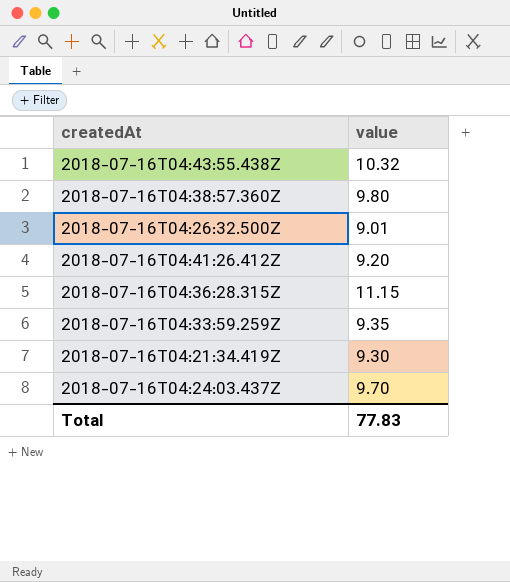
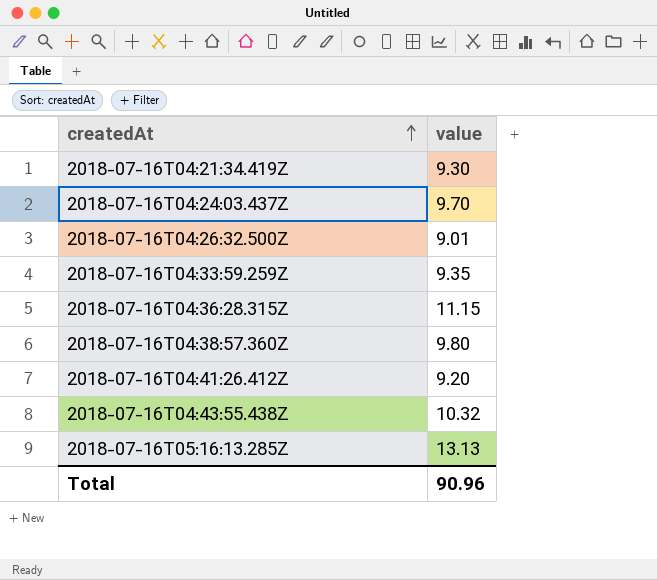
row order: none -> createdAt ascending
row 2018-07-16T05:16:13.285Z: none -> 13.13
Total | value: 77.83 -> 90.96

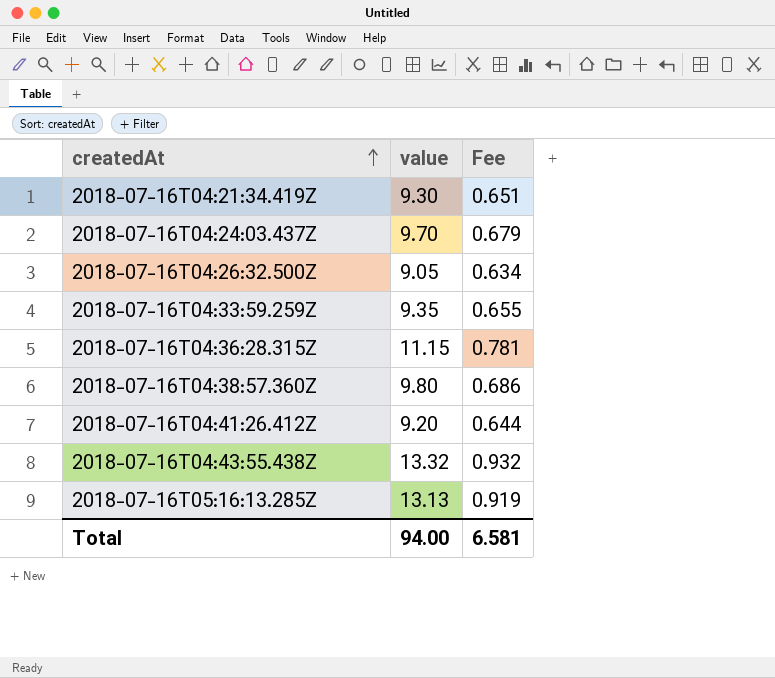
column Fee | formula: none -> [value] * 0.07
2018-07-16T04:26:32.500Z | value: 9.01 -> 9.05
2018-07-16T04:43:55.438Z | value: 10.32 -> 13.32
Total | value: 90.96 -> 94.00

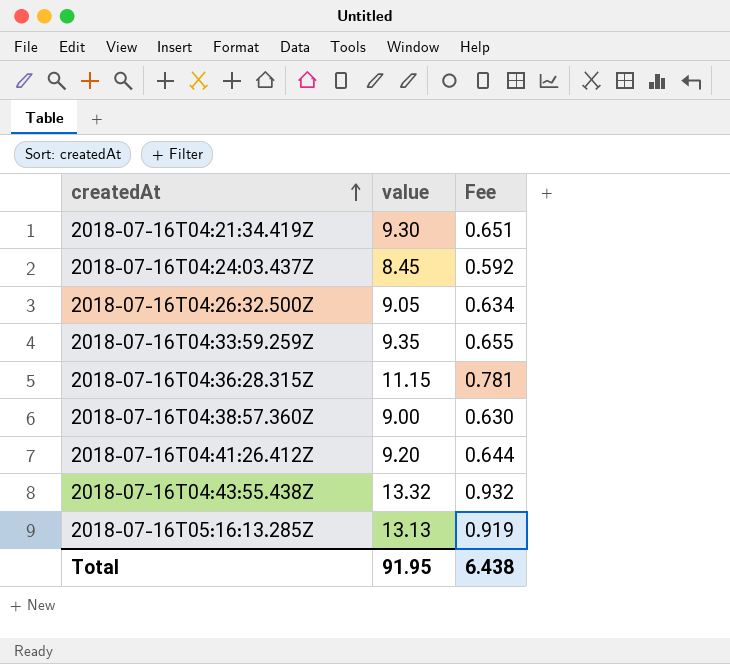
2018-07-16T04:24:03.437Z | value: 9.70 -> 8.45
2018-07-16T04:24:03.437Z | Fee: 0.679 -> 0.592
2018-07-16T04:38:57.360Z | value: 9.80 -> 9.00
2018-07-16T04:38:57.360Z | Fee: 0.686 -> 0.630
Total | value: 94.00 -> 91.95
Total | Fee: 6.581 -> 6.438

